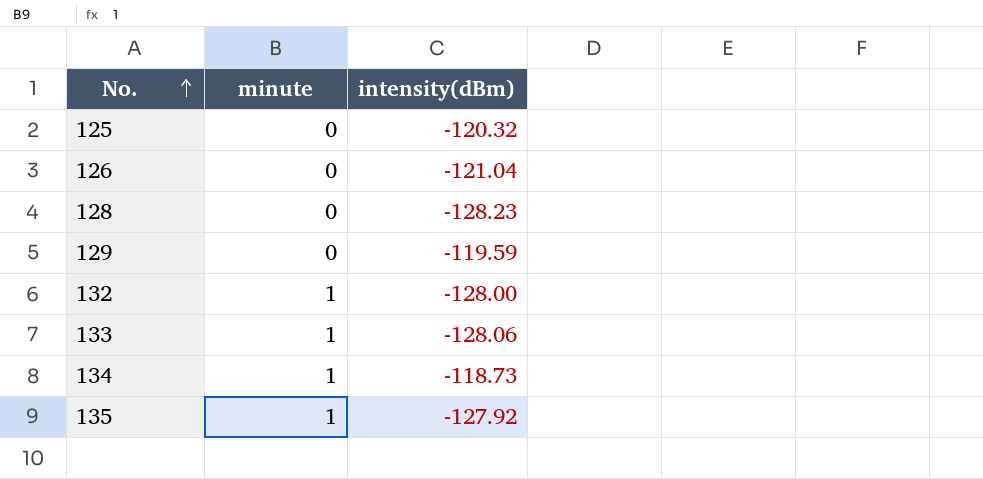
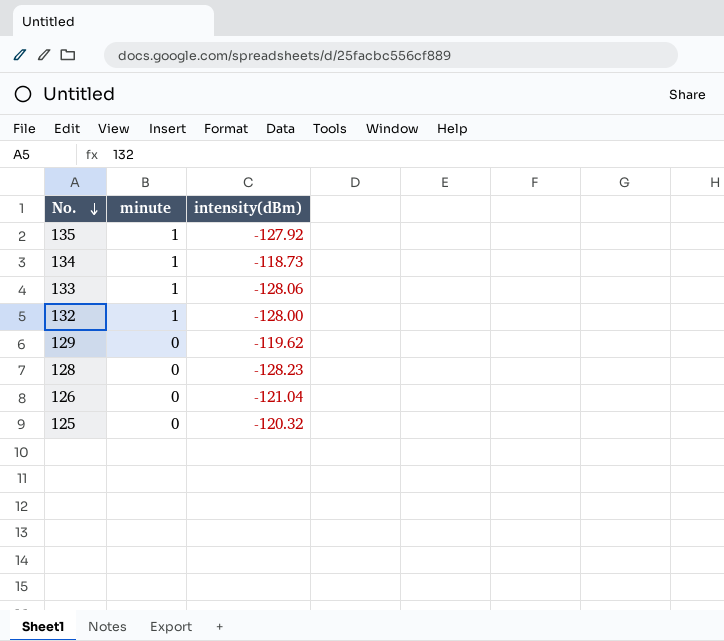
row order: No. ascending -> No. descending
129 | intensity(dBm): -119.59 -> -119.62

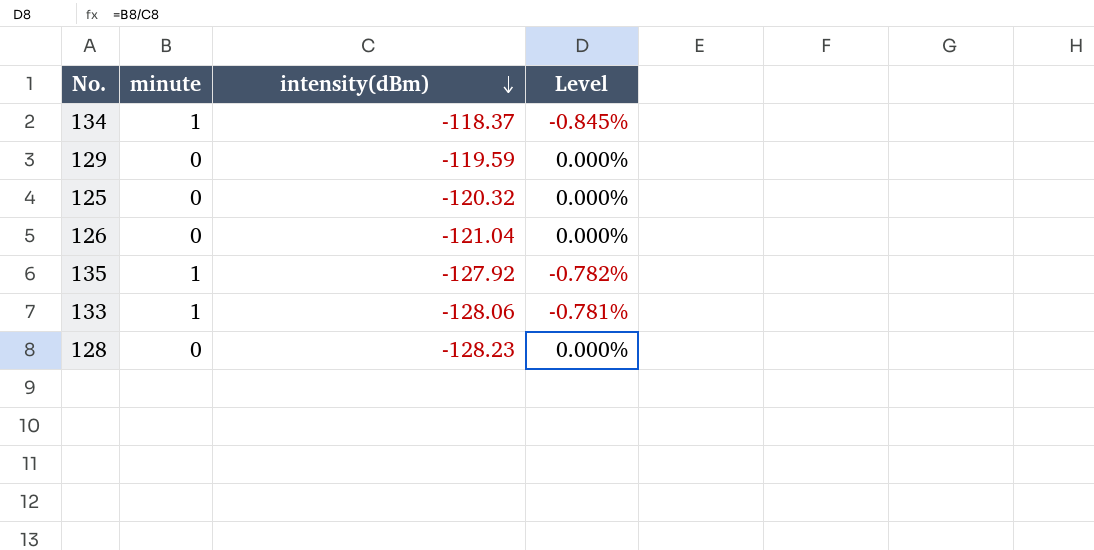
row order: No. descending -> intensity(dBm) descending
column Level | formula: none -> [minute] / [intensity(dBm)]
row 132: 1 | -128.00 -> none
134 | intensity(dBm): -118.73 -> -118.37
129 | intensity(dBm): -119.62 -> -119.59

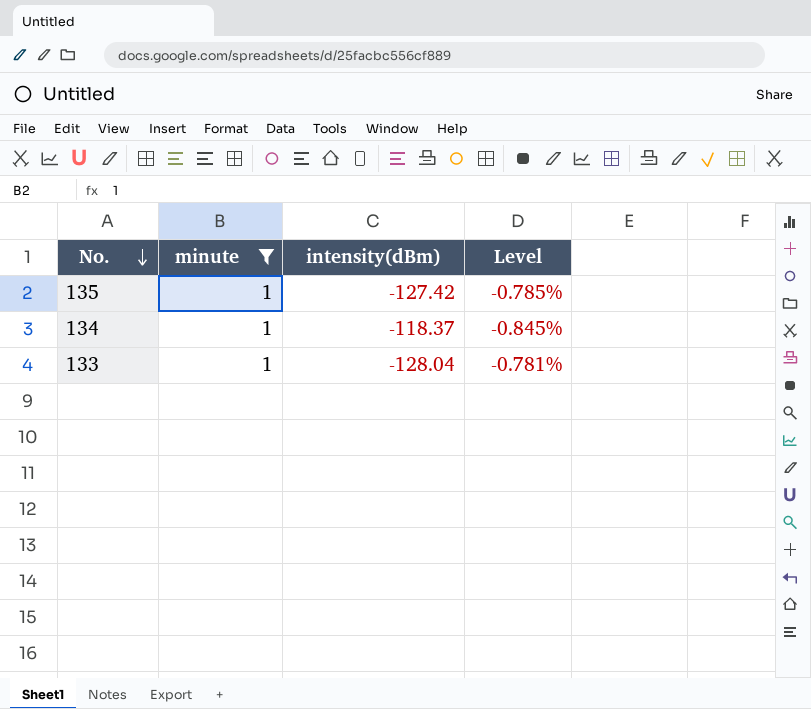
filter: none -> minute = 1
row order: intensity(dBm) descending -> No. descending
135 | intensity(dBm): -127.92 -> -127.42
135 | Level: -0.782% -> -0.785%
133 | intensity(dBm): -128.06 -> -128.04

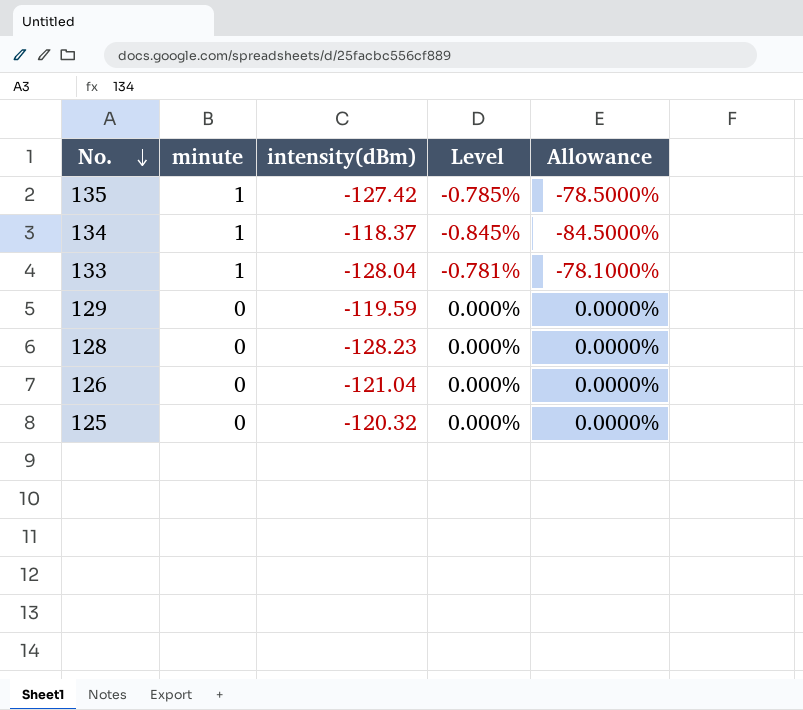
filter: minute = 1 -> none
column Allowance | formula: none -> [Level] * 100

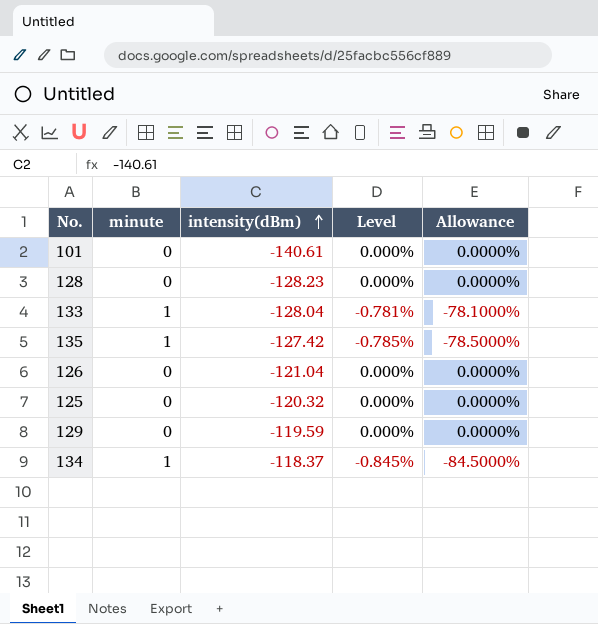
row order: No. descending -> intensity(dBm) ascending
row 101: none -> 0 | -140.61 | 0.000% | 0.0000%

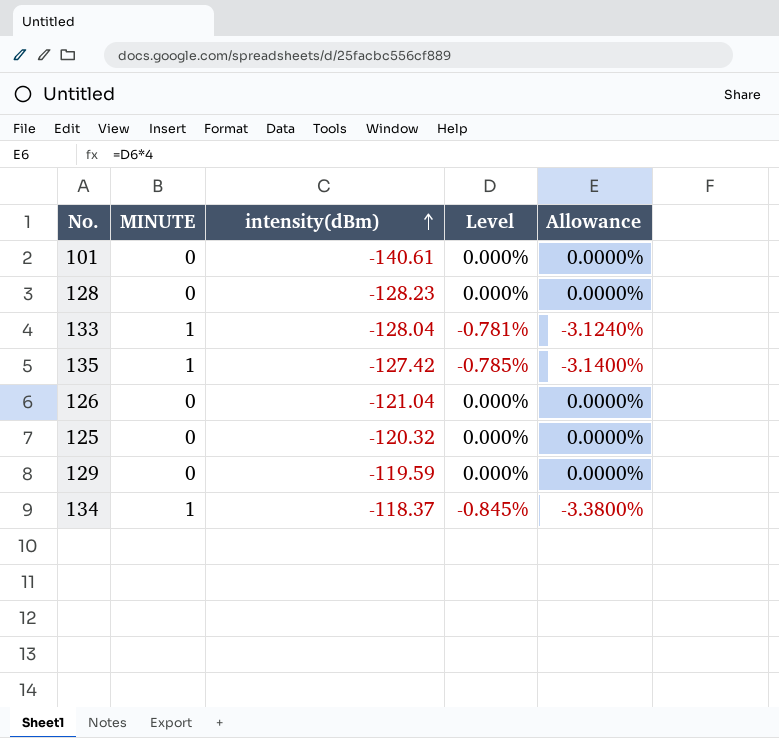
column name: minute -> MINUTE
column Allowance | formula: [Level] * 100 -> [Level] * 4

